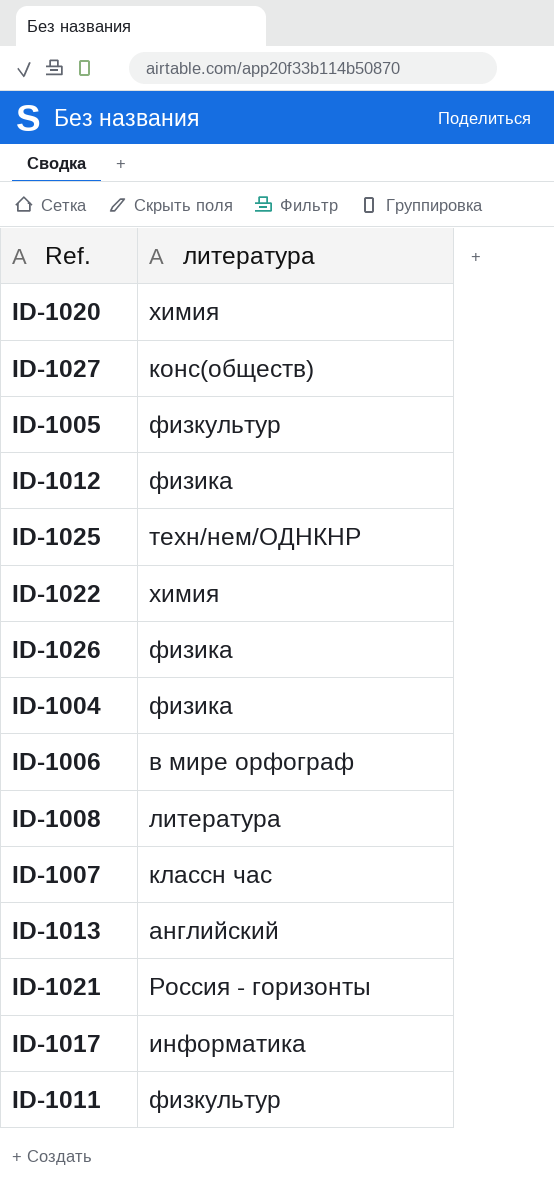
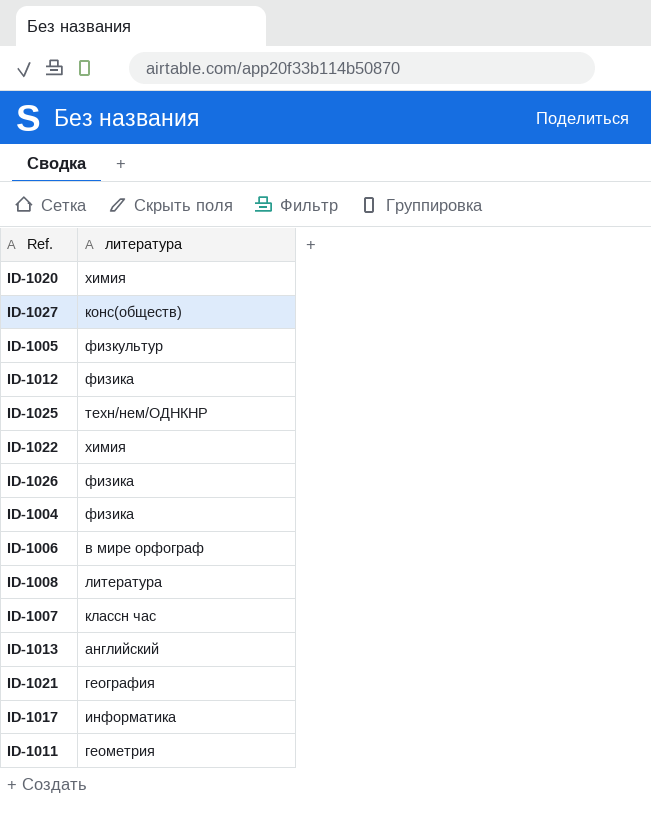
ID-1021 | литература: Россия - горизонты -> география
ID-1011 | литература: физкультур -> геометрия

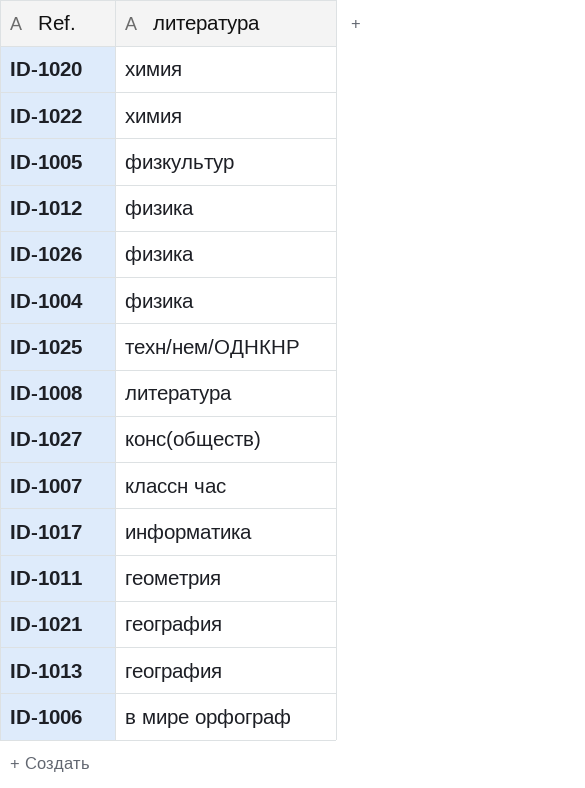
row order: none -> литература descending
ID-1013 | литература: английский -> география

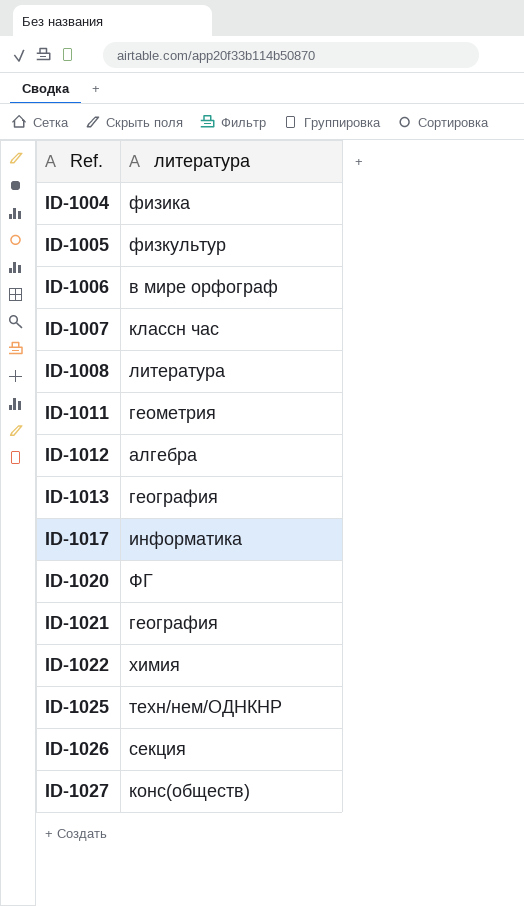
row order: литература descending -> Ref. ascending
ID-1012 | литература: физика -> алгебра
ID-1020 | литература: химия -> ФГ
ID-1026 | литература: физика -> секция

